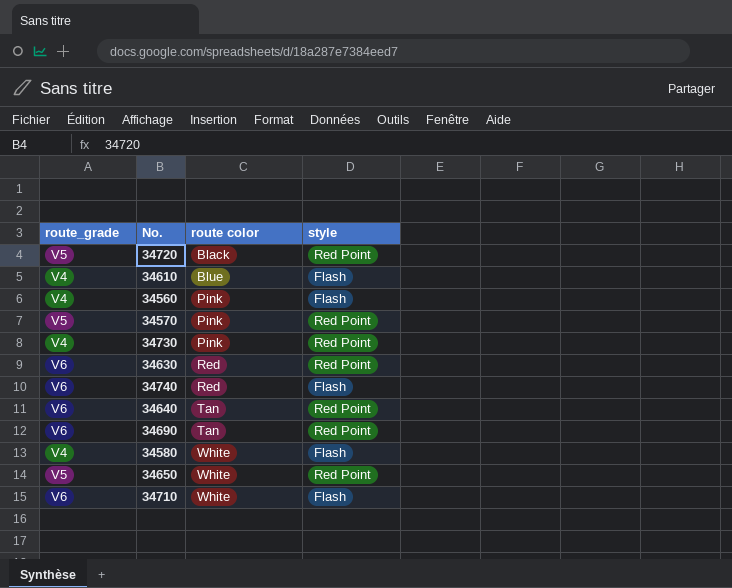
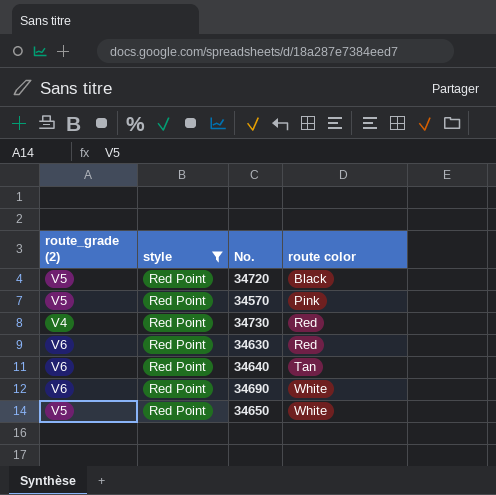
filter: none -> style = Red Point
column name: route_grade -> route_grade (2)
column style | position: 4 -> 2
34730 | route color: Pink -> Red
34690 | route color: Tan -> White

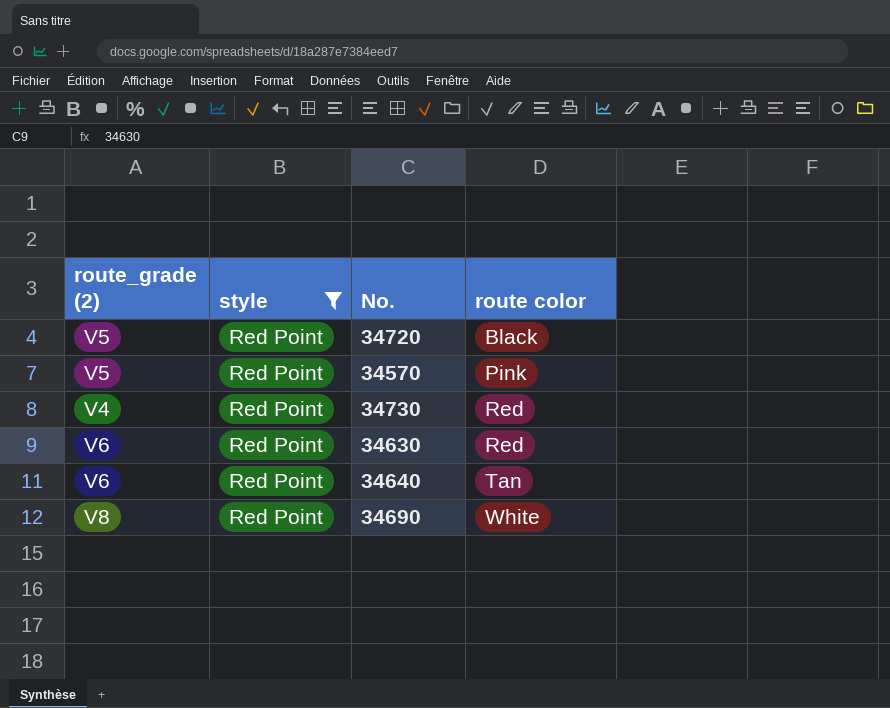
row 34650: V5 | Red Point | White -> none
34690 | route_grade (2): V6 -> V8

